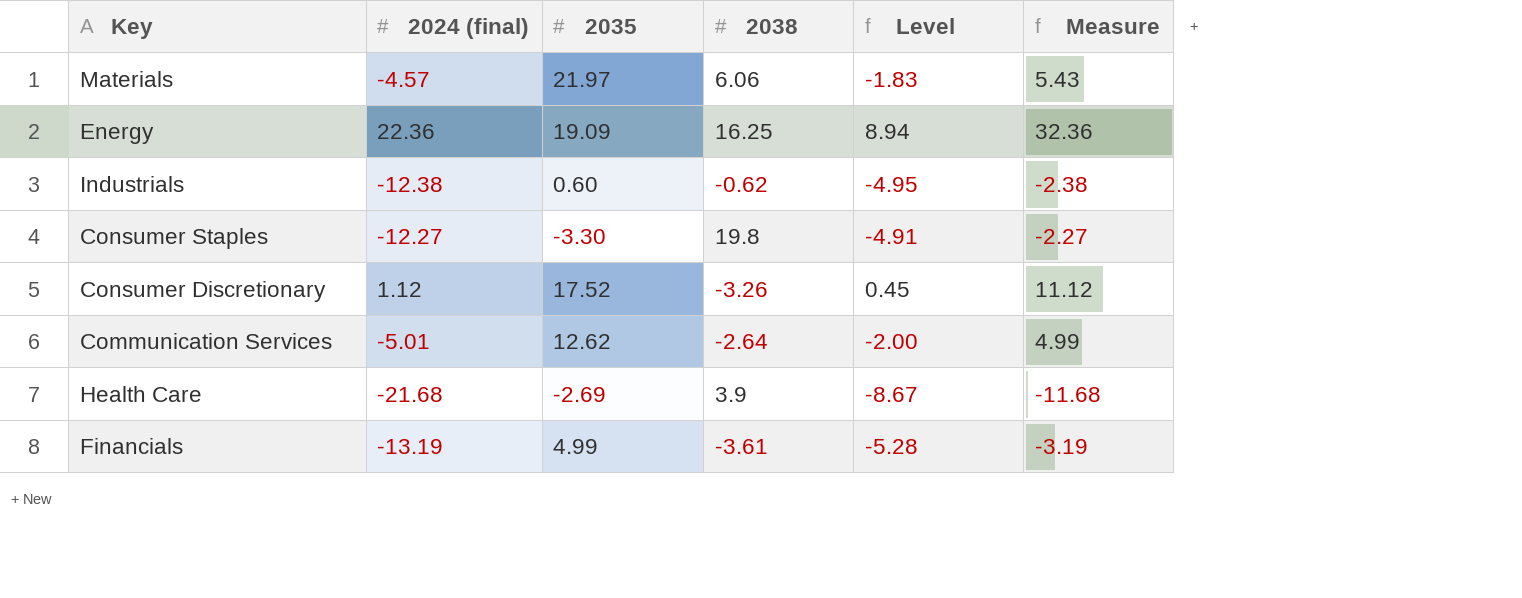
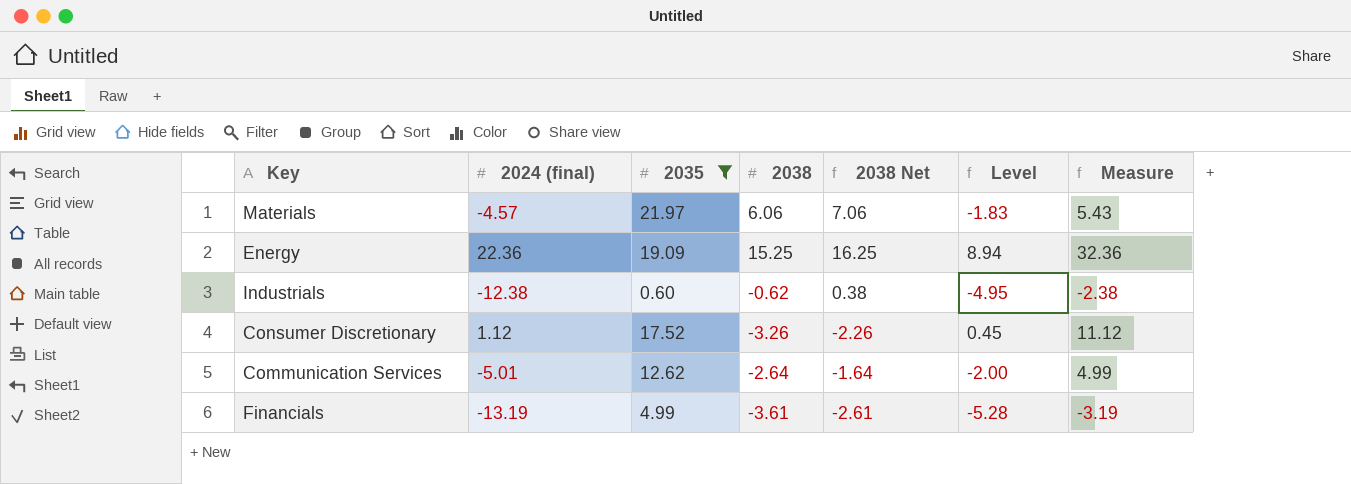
filter: none -> 2035 >= 0.60
column 2038 Net | formula: none -> [2038] + 1
Energy | 2038: 16.25 -> 15.25

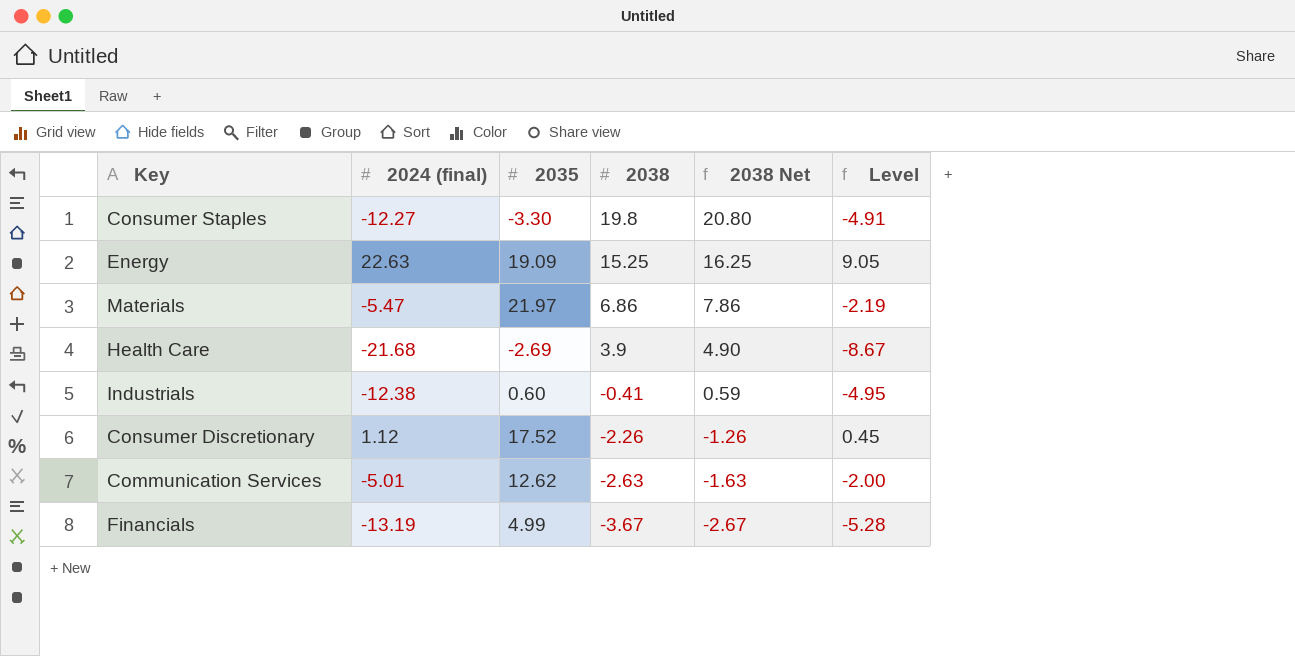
filter: 2035 >= 0.60 -> none
row order: none -> 2038 descending
column Measure | formula: [2024 (final)] + 10 -> none
Energy | 2024 (final): 22.36 -> 22.63
Energy | Level: 8.94 -> 9.05
Materials | 2024 (final): -4.57 -> -5.47
Materials | 2038: 6.06 -> 6.86
Materials | 2038 Net: 7.06 -> 7.86
Materials | Level: -1.83 -> -2.19
Industrials | 2038: -0.62 -> -0.41
Industrials | 2038 Net: 0.38 -> 0.59
Consumer Discretionary | 2038: -3.26 -> -2.26
Consumer Discretionary | 2038 Net: -2.26 -> -1.26
Communication Services | 2038: -2.64 -> -2.63
Communication Services | 2038 Net: -1.64 -> -1.63
Financials | 2038: -3.61 -> -3.67
Financials | 2038 Net: -2.61 -> -2.67

